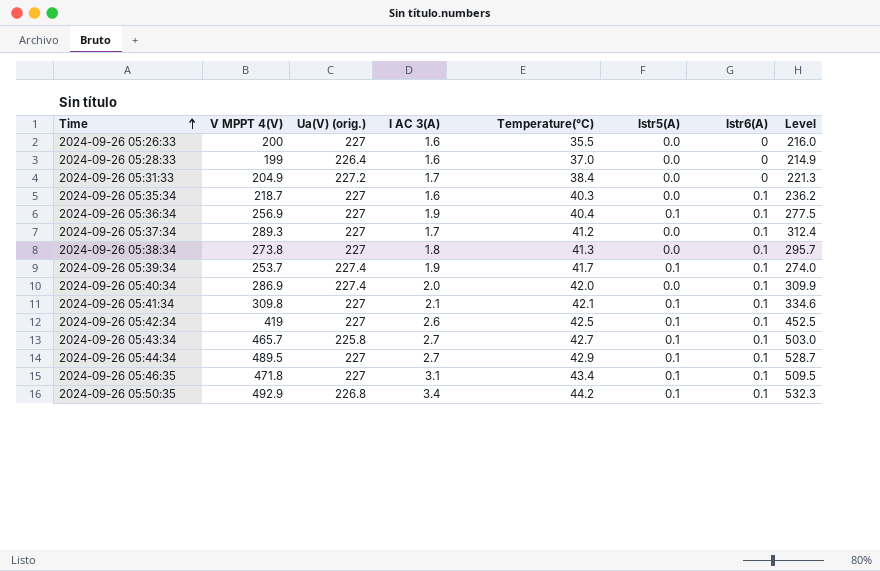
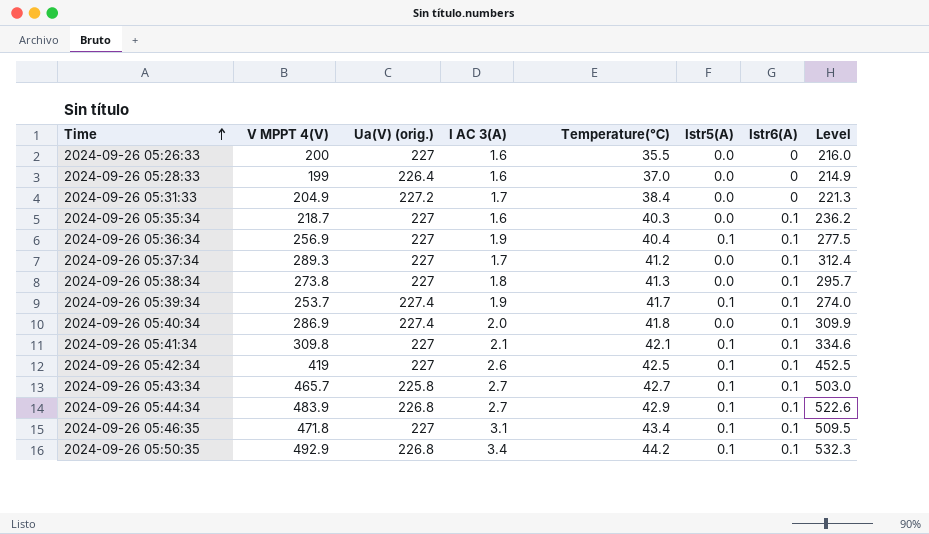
2024-09-26 05:40:34 | Temperature(℃): 42.0 -> 41.8
2024-09-26 05:44:34 | V MPPT 4(V): 489.5 -> 483.9
2024-09-26 05:44:34 | Ua(V) (orig.): 227 -> 226.8
2024-09-26 05:44:34 | Level: 528.7 -> 522.6

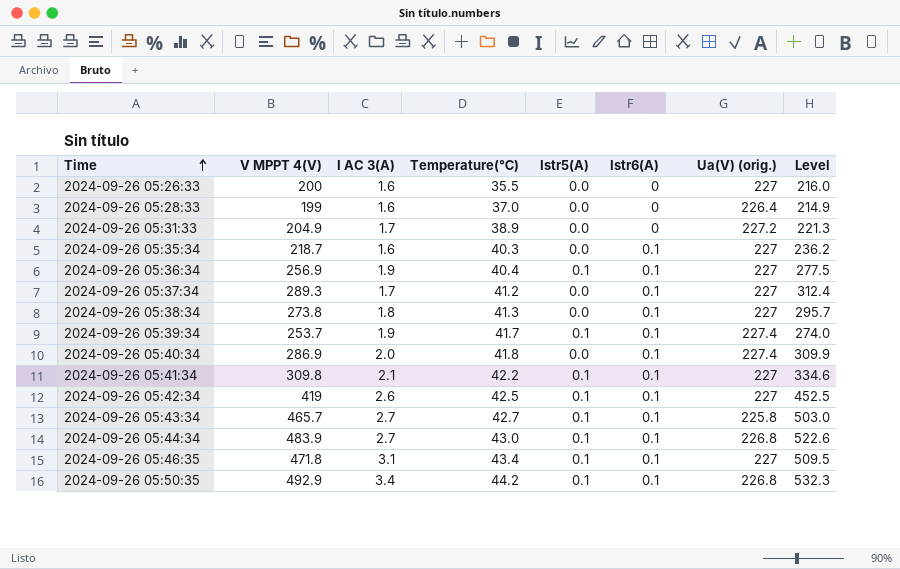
column Ua(V) (orig.) | position: 3 -> 7
2024-09-26 05:31:33 | Temperature(℃): 38.4 -> 38.9
2024-09-26 05:41:34 | Temperature(℃): 42.1 -> 42.2
2024-09-26 05:44:34 | Temperature(℃): 42.9 -> 43.0

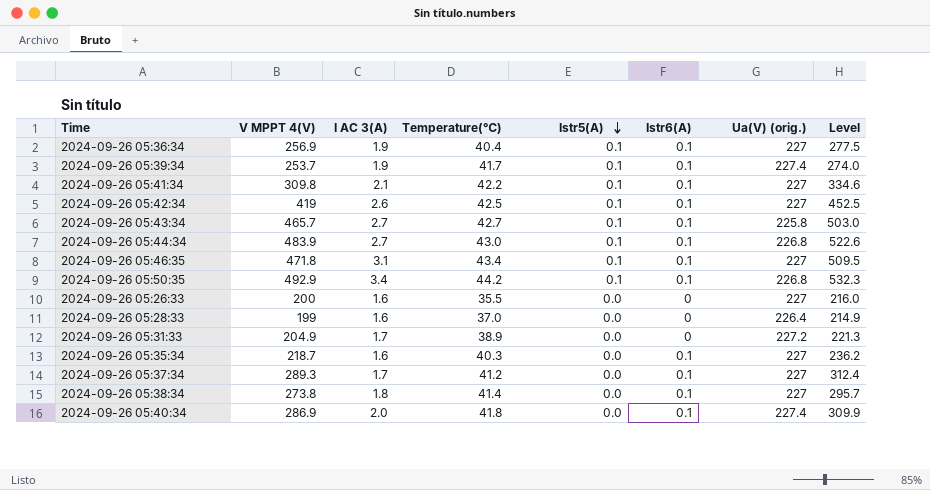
row order: Time ascending -> Istr5(A) descending
2024-09-26 05:38:34 | Temperature(℃): 41.3 -> 41.4

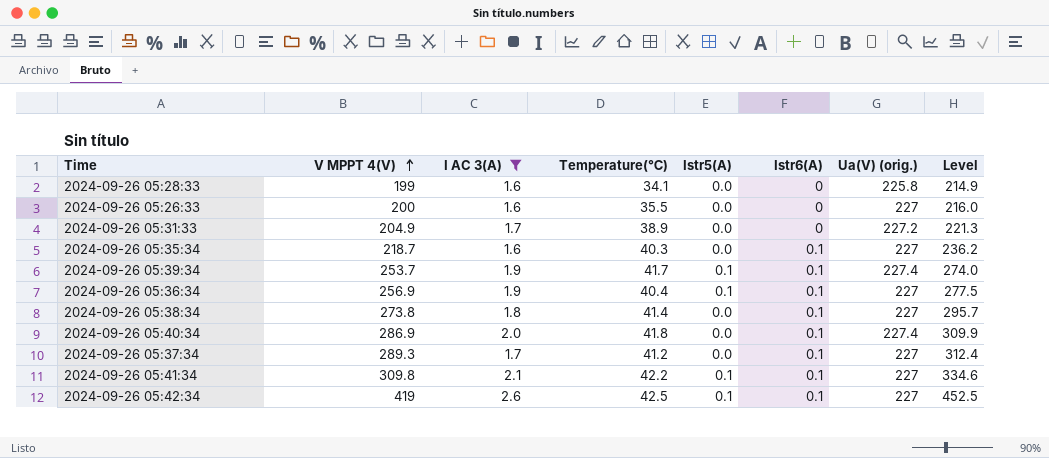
filter: none -> I AC 3(A) <= 2.6
row order: Istr5(A) descending -> V MPPT 4(V) ascending
2024-09-26 05:28:33 | Temperature(℃): 37.0 -> 34.1
2024-09-26 05:28:33 | Ua(V) (orig.): 226.4 -> 225.8

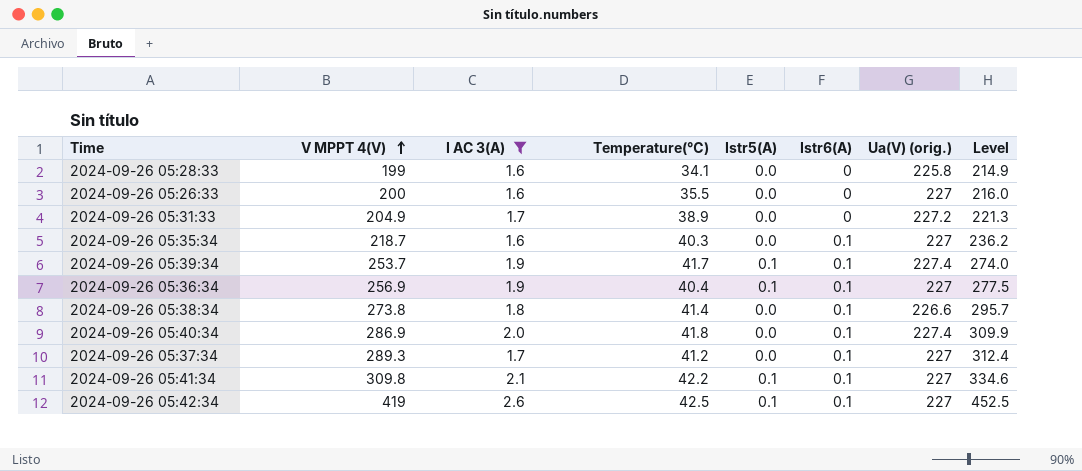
2024-09-26 05:38:34 | Ua(V) (orig.): 227 -> 226.6

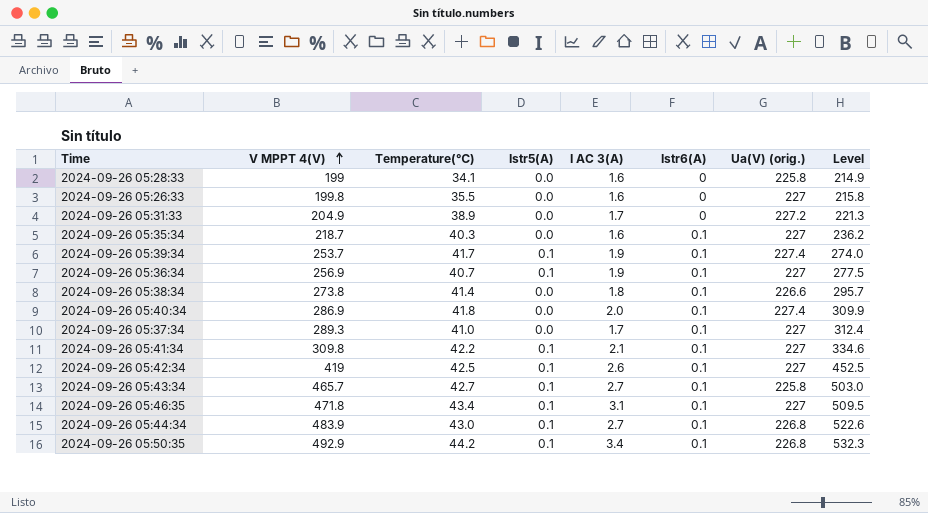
filter: I AC 3(A) <= 2.6 -> none
column I AC 3(A) | position: 3 -> 5
2024-09-26 05:26:33 | V MPPT 4(V): 200 -> 199.8
2024-09-26 05:26:33 | Level: 216.0 -> 215.8
2024-09-26 05:36:34 | Temperature(℃): 40.4 -> 40.7
2024-09-26 05:37:34 | Temperature(℃): 41.2 -> 41.0

